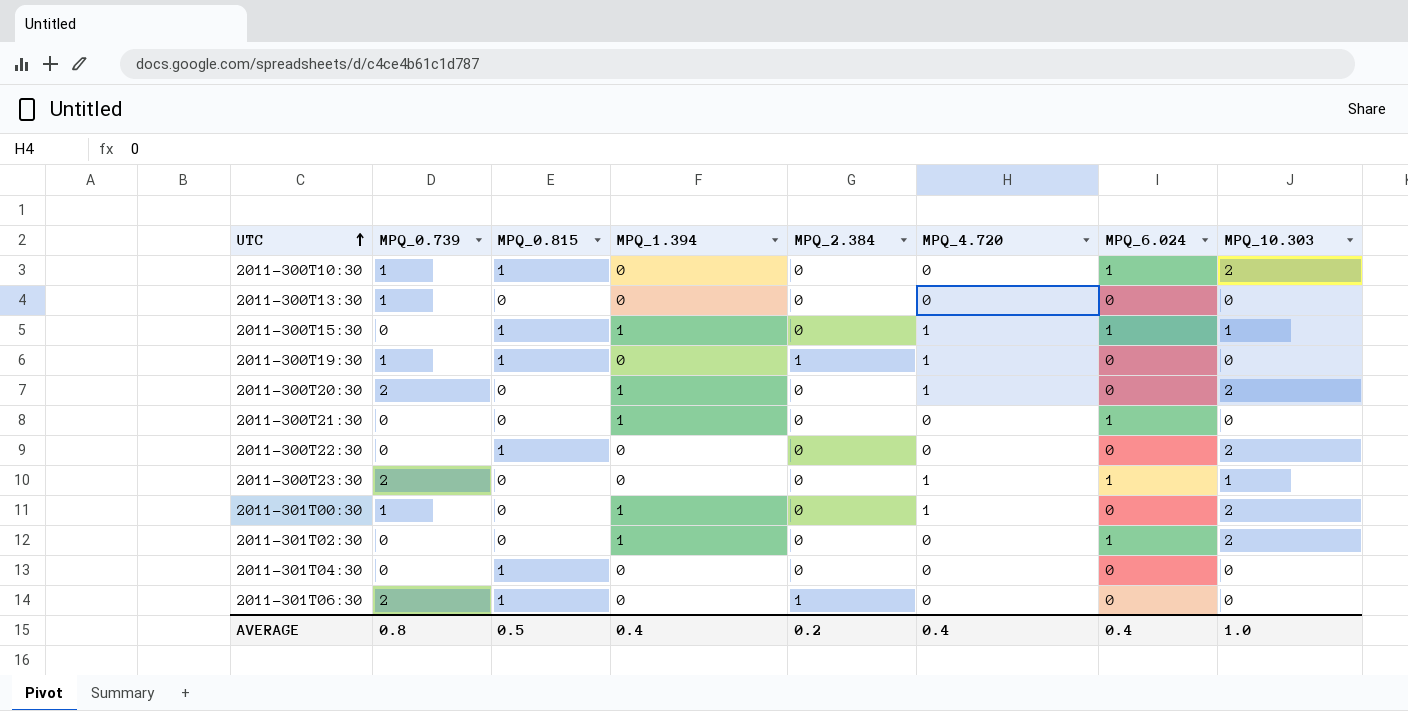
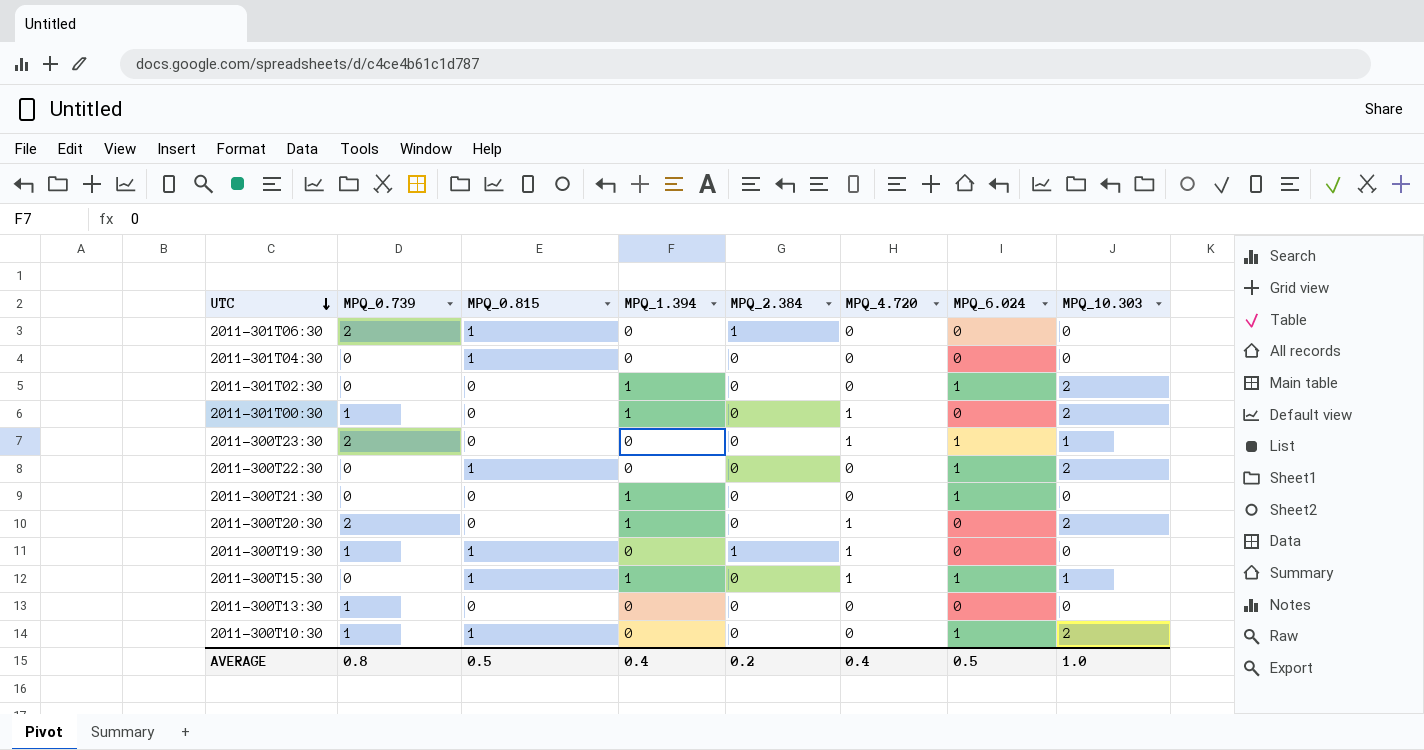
row order: UTC ascending -> UTC descending
2011-300T22:30 | MPQ_6.024: 0 -> 1
AVERAGE | MPQ_6.024: 0.4 -> 0.5

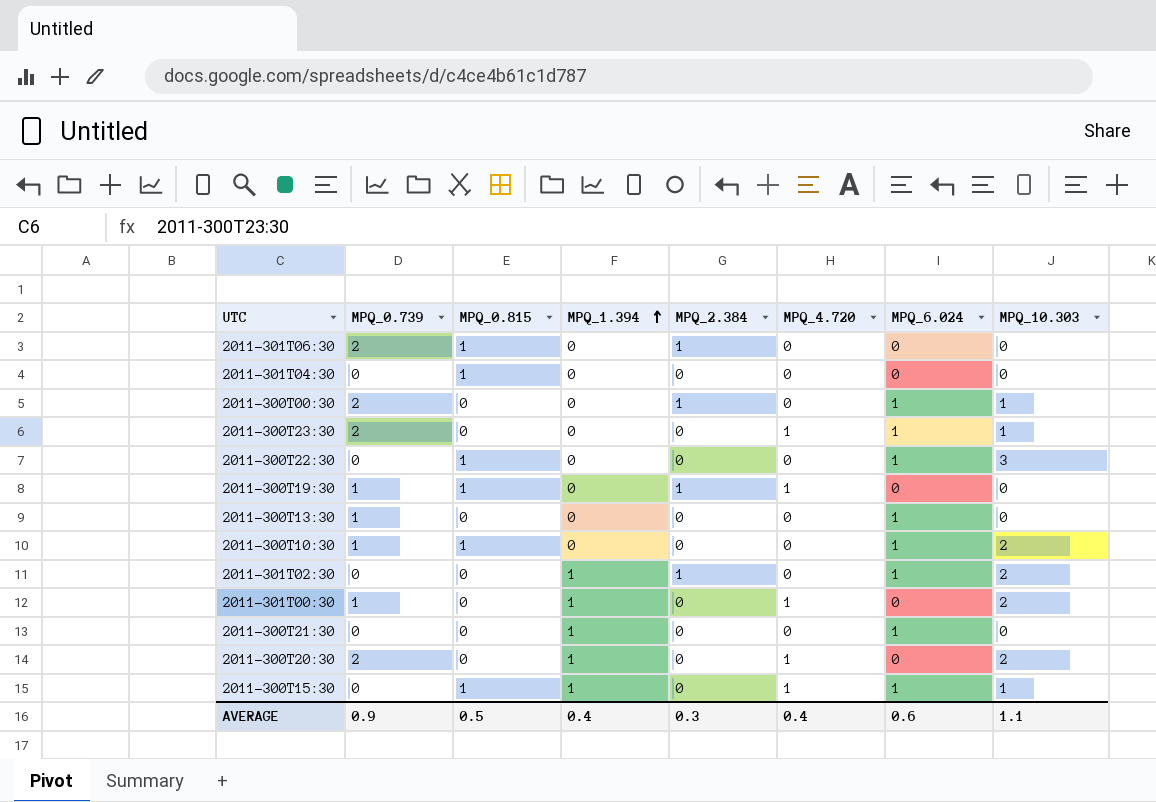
row order: UTC descending -> MPQ_1.394 ascending
row 2011-300T00:30: none -> 2 | 0 | 0 | 1 | 0 | 1 | 1
2011-300T22:30 | MPQ_10.303: 2 -> 3
2011-300T13:30 | MPQ_6.024: 0 -> 1
2011-301T02:30 | MPQ_2.384: 0 -> 1
AVERAGE | MPQ_0.739: 0.8 -> 0.9
AVERAGE | MPQ_2.384: 0.2 -> 0.3
AVERAGE | MPQ_6.024: 0.5 -> 0.6
AVERAGE | MPQ_10.303: 1.0 -> 1.1

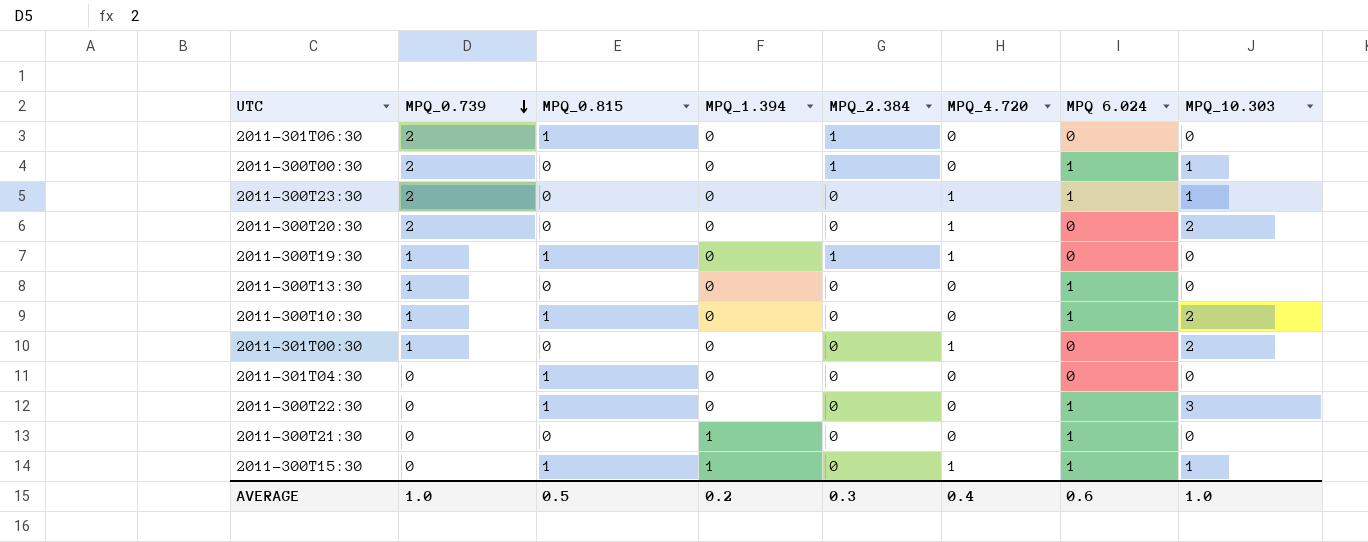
row order: MPQ_1.394 ascending -> MPQ_0.739 descending
column name: MPQ_6.024 -> MPQ 6.024
row 2011-301T02:30: 0 | 0 | 1 | 1 | 0 | 1 | 2 -> none
2011-300T20:30 | MPQ_1.394: 1 -> 0
2011-301T00:30 | MPQ_1.394: 1 -> 0
AVERAGE | MPQ_0.739: 0.9 -> 1.0
AVERAGE | MPQ_1.394: 0.4 -> 0.2
AVERAGE | MPQ_10.303: 1.1 -> 1.0

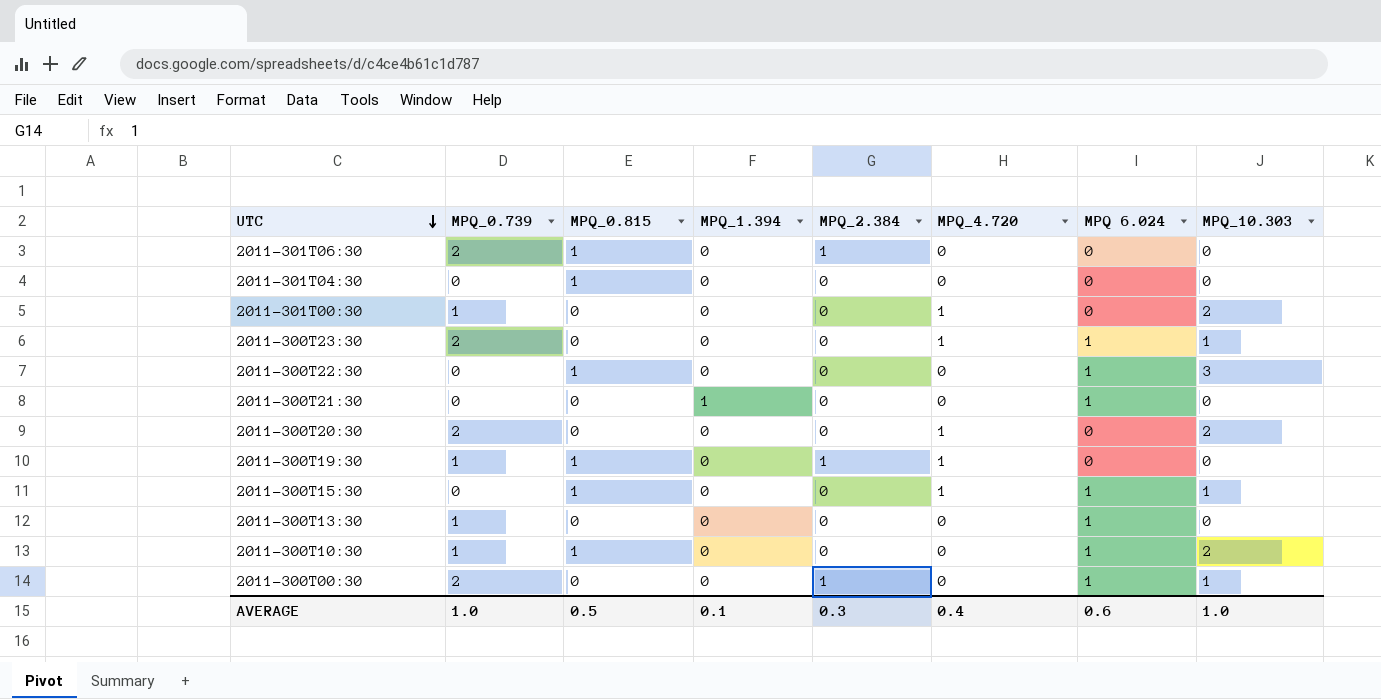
row order: MPQ_0.739 descending -> UTC descending
2011-300T15:30 | MPQ_1.394: 1 -> 0
AVERAGE | MPQ_1.394: 0.2 -> 0.1

